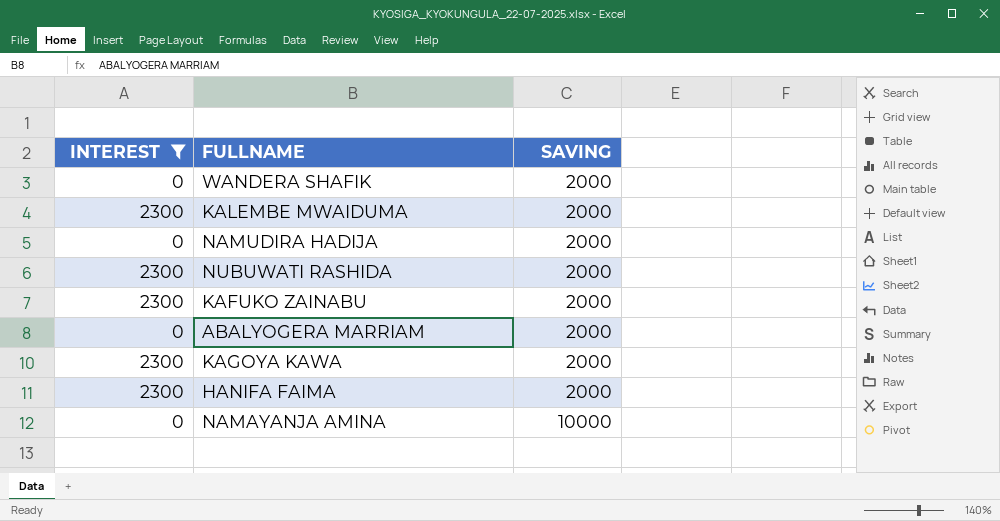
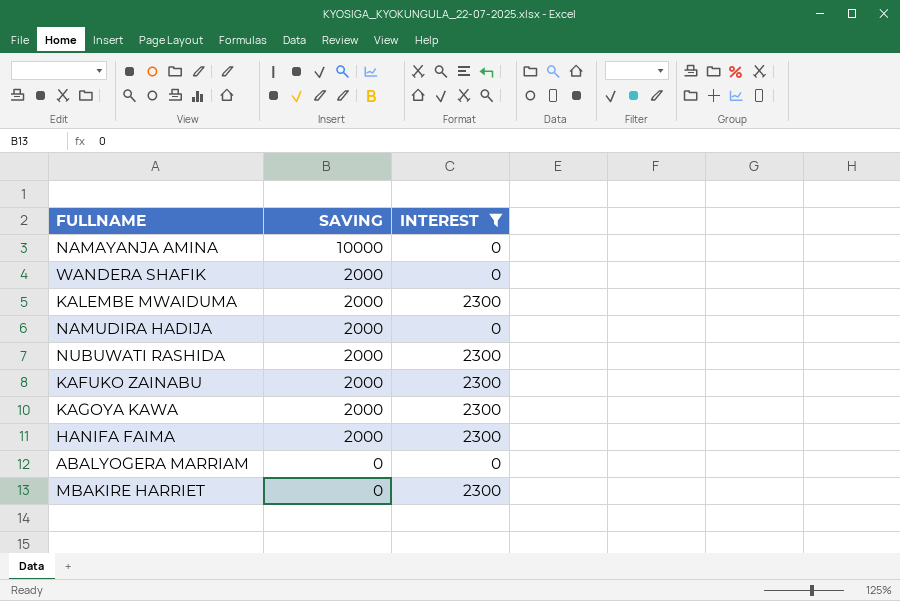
row order: SAVING ascending -> SAVING descending
column INTEREST | position: 1 -> 3
ABALYOGERA MARRIAM | SAVING: 2000 -> 0
row MBAKIRE HARRIET: none -> 0 | 2300

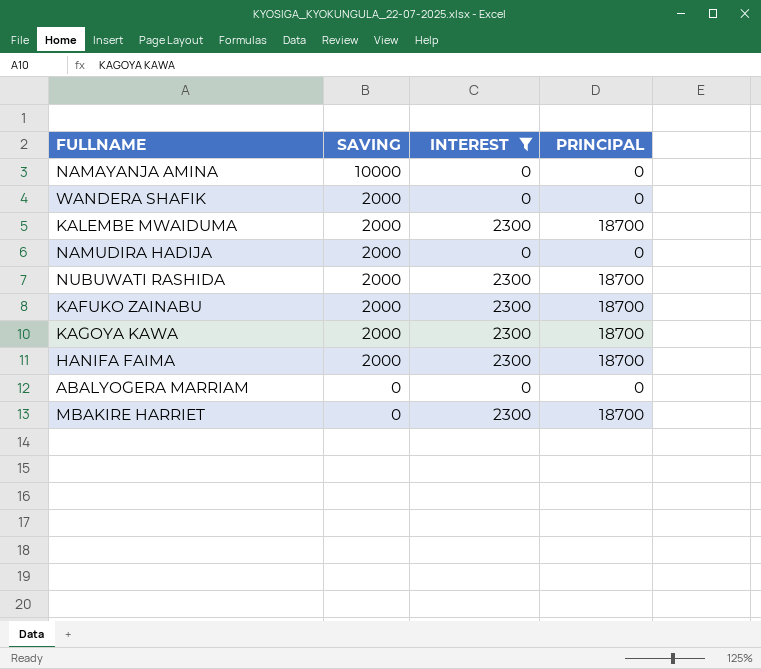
column PRINCIPAL | position: none -> 4

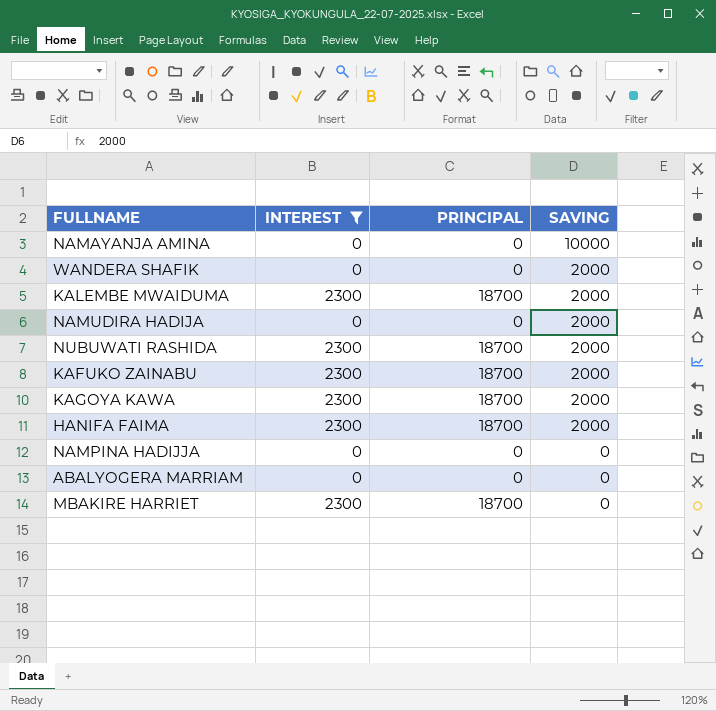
column SAVING | position: 2 -> 4
row NAMPINA HADIJJA: none -> 0 | 0 | 0

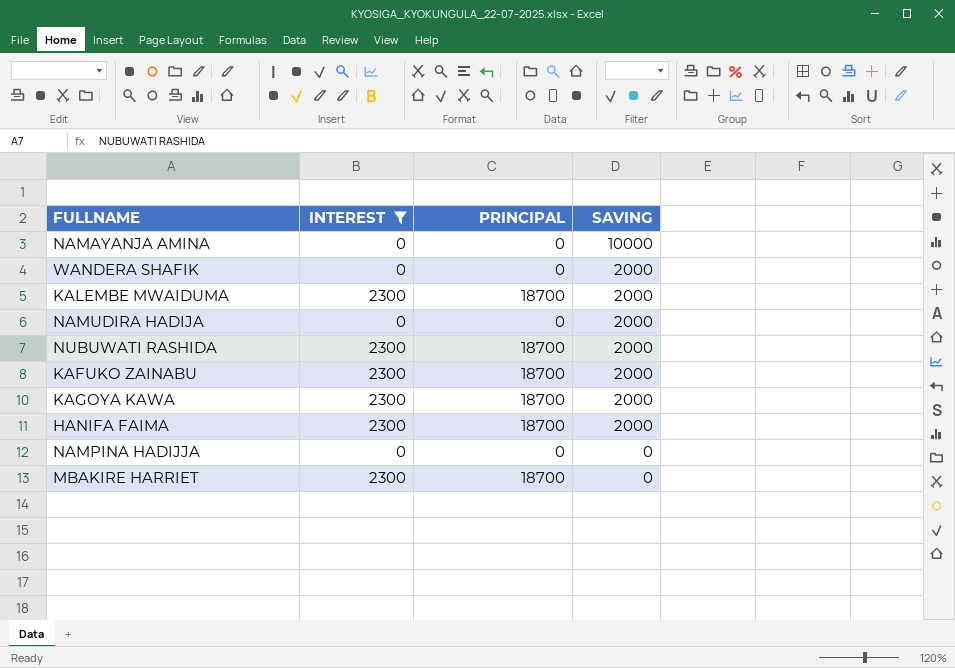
row ABALYOGERA MARRIAM: 0 | 0 | 0 -> none

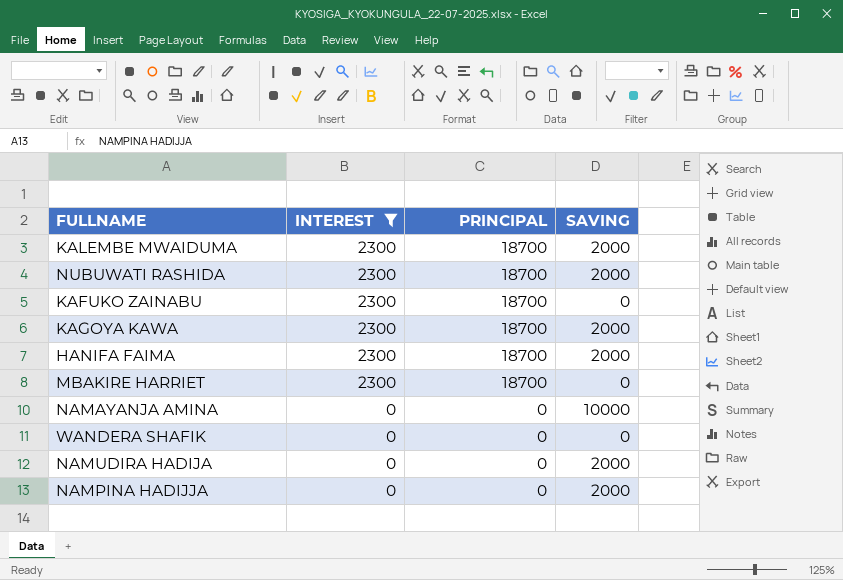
row order: SAVING descending -> INTEREST descending
KAFUKO ZAINABU | SAVING: 2000 -> 0
WANDERA SHAFIK | SAVING: 2000 -> 0
NAMPINA HADIJJA | SAVING: 0 -> 2000

